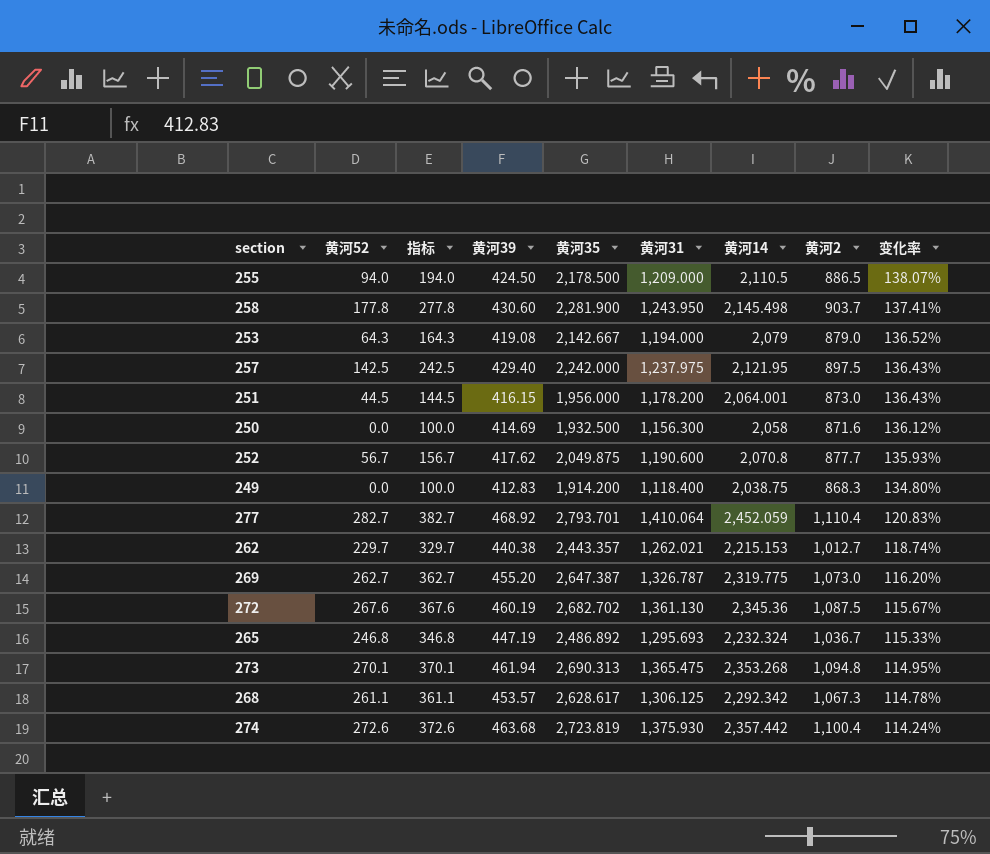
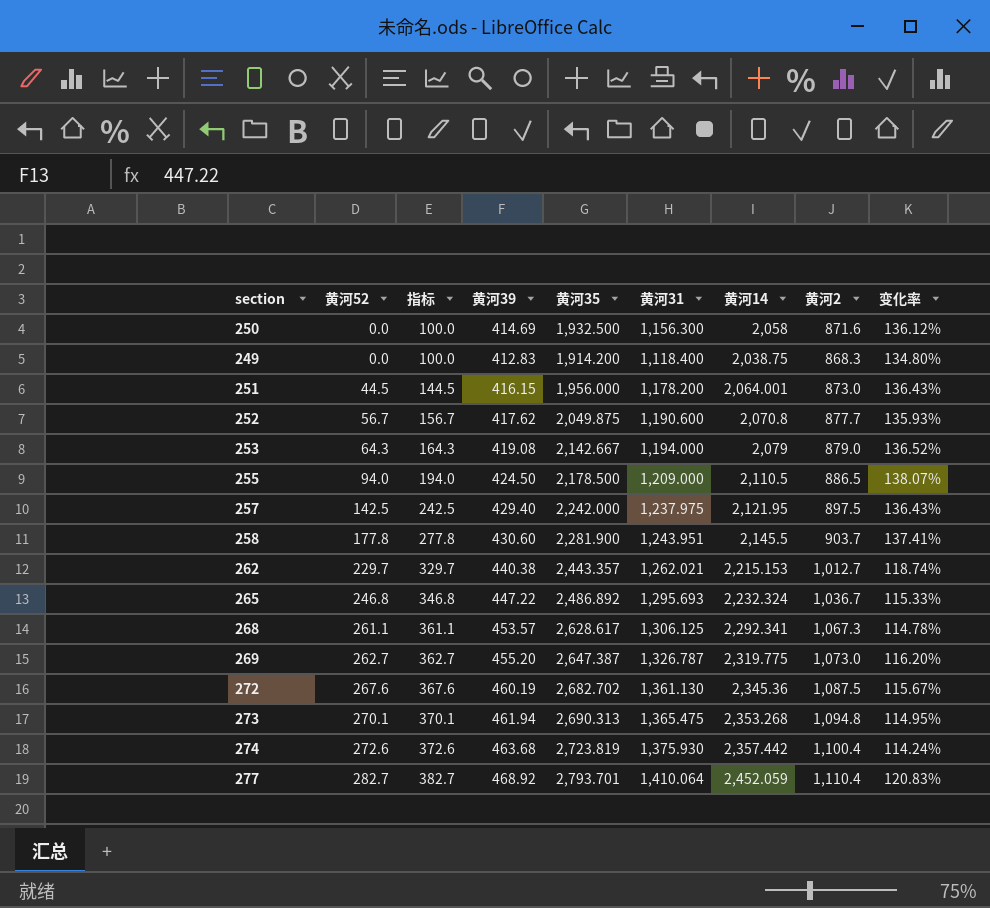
row order: 变化率 descending -> 黄河52 ascending
258 | 黄河31: 1,243.950 -> 1,243.951
258 | 黄河14: 2,145.498 -> 2,145.5
265 | 黄河39: 447.19 -> 447.22
268 | 黄河14: 2,292.342 -> 2,292.341

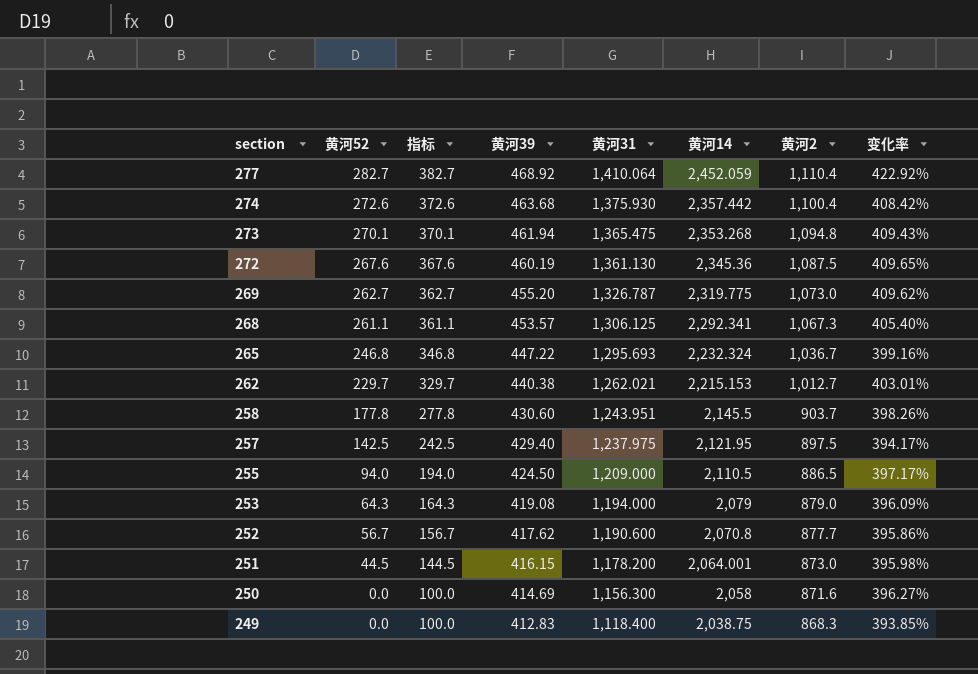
row order: 黄河52 ascending -> section descending
column 黄河35 | position: 5 -> none
column 变化率 | formula: ([黄河14] - [黄河2]) / [黄河2] -> ([黄河14] - [黄河39]) / [黄河39]

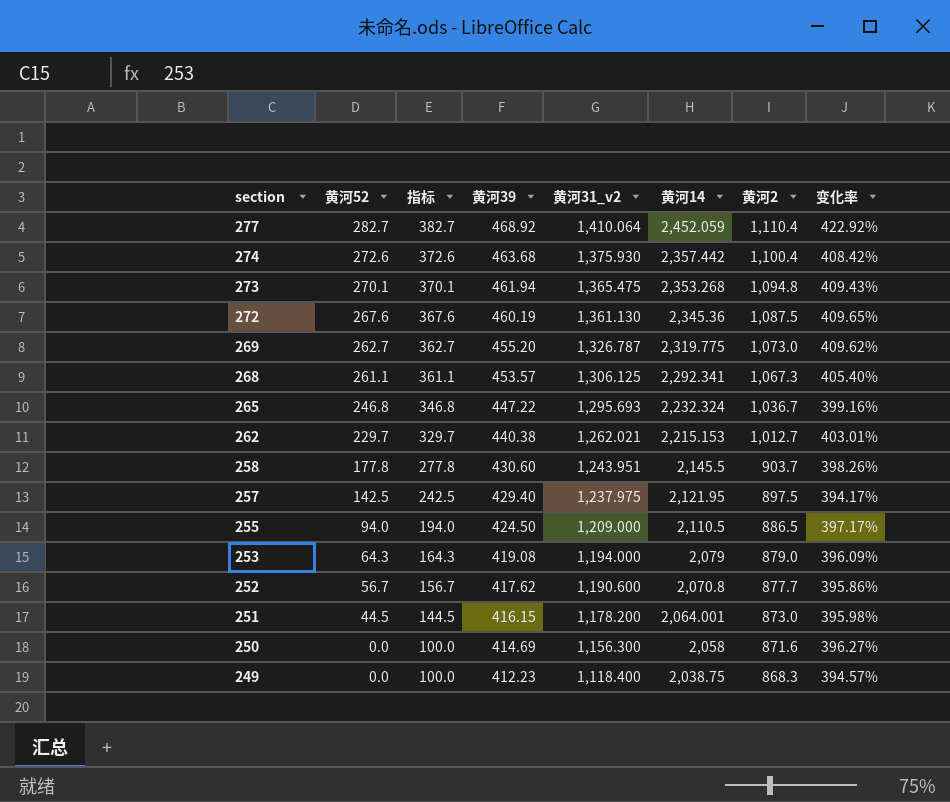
column name: 黄河31 -> 黄河31_v2
249 | 黄河39: 412.83 -> 412.23
249 | 变化率: 393.85% -> 394.57%

